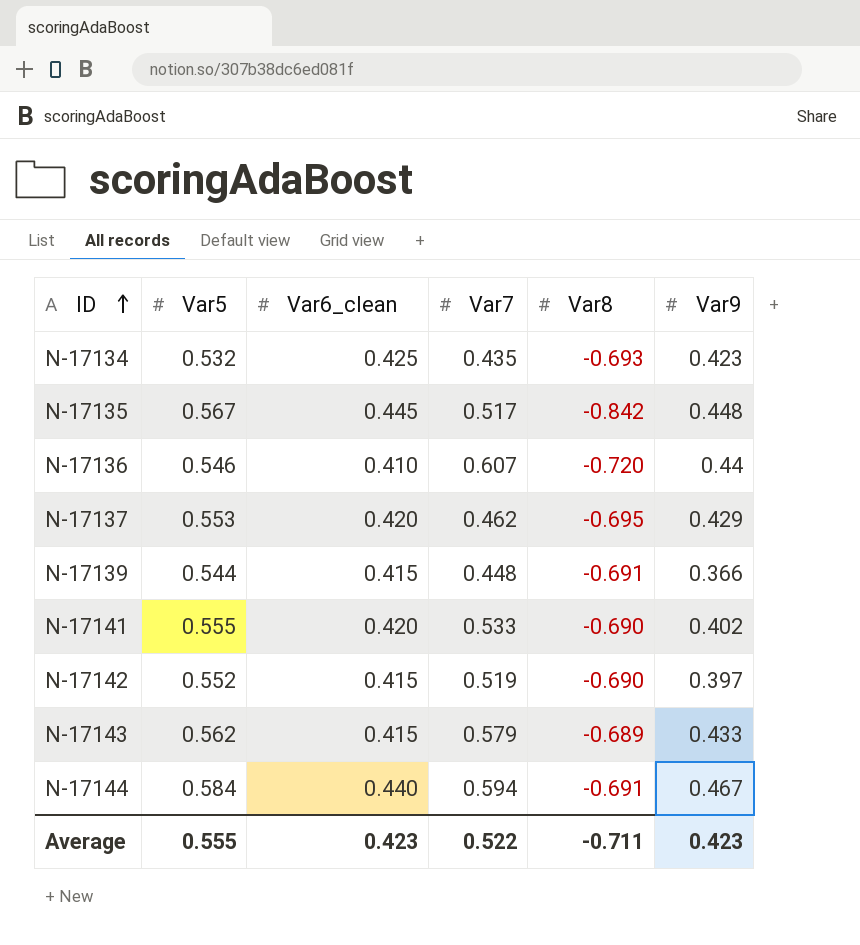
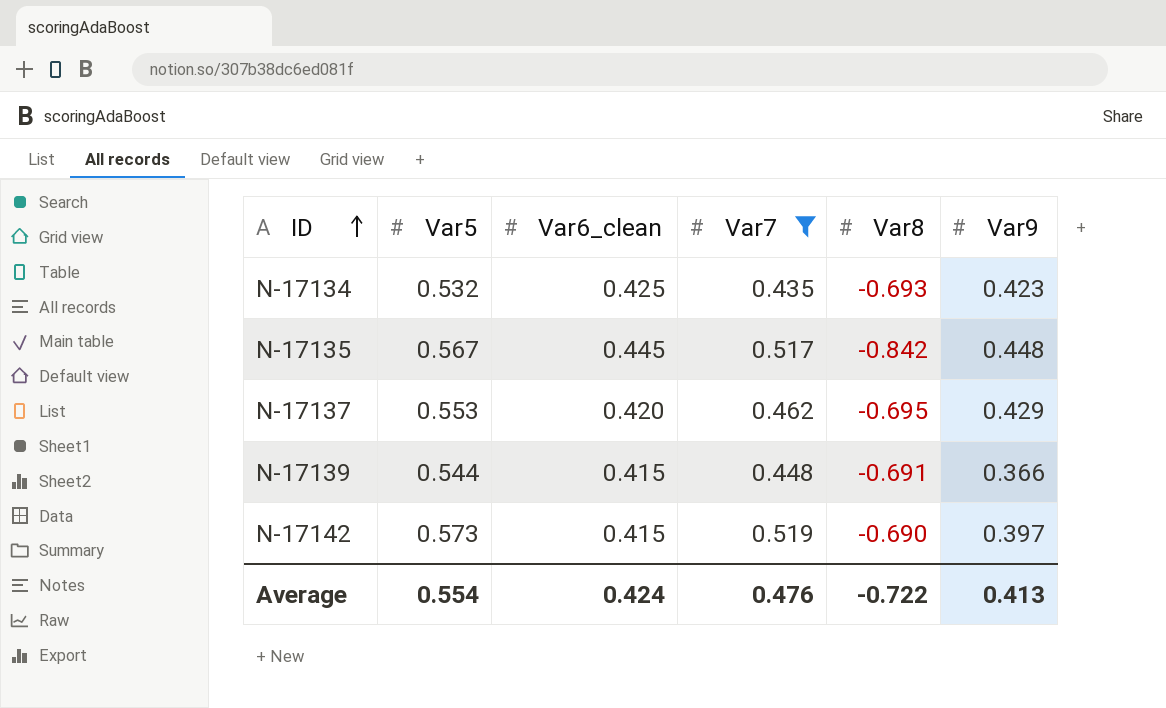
filter: none -> Var7 <= 0.519
N-17142 | Var5: 0.552 -> 0.573
Average | Var5: 0.555 -> 0.554
Average | Var6_clean: 0.423 -> 0.424
Average | Var7: 0.522 -> 0.476
Average | Var8: -0.711 -> -0.722
Average | Var9: 0.423 -> 0.413

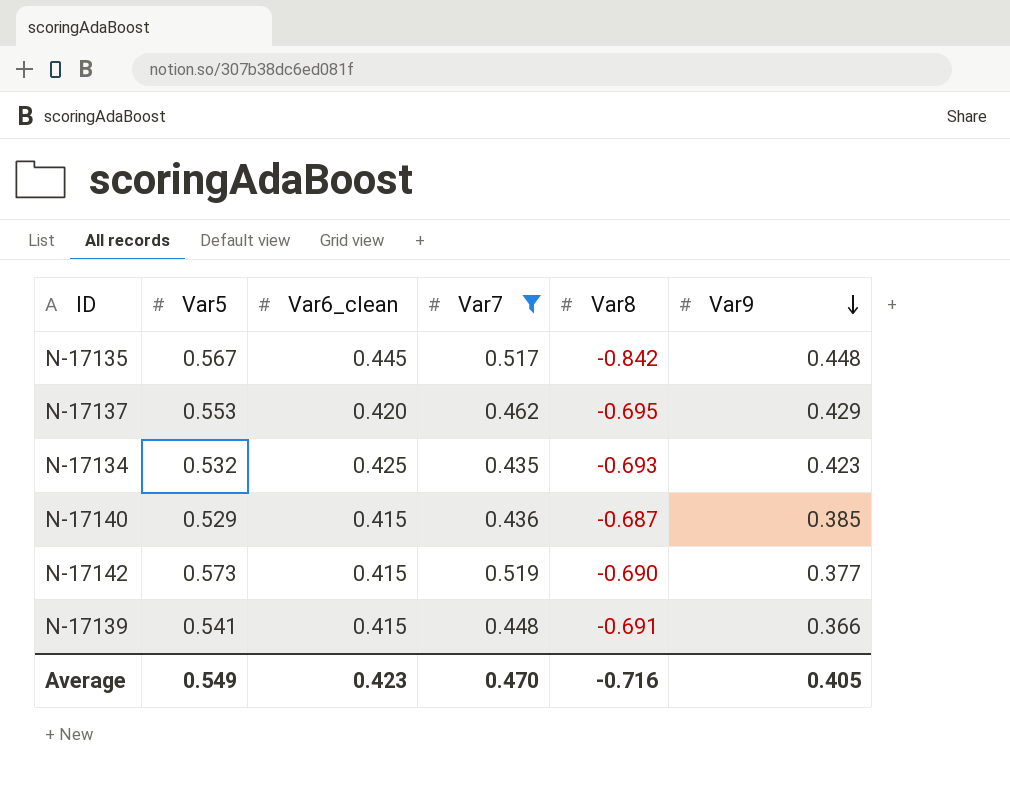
row order: ID ascending -> Var9 descending
row N-17140: none -> 0.529 | 0.415 | 0.436 | -0.687 | 0.385
N-17142 | Var9: 0.397 -> 0.377
N-17139 | Var5: 0.544 -> 0.541
Average | Var5: 0.554 -> 0.549
Average | Var6_clean: 0.424 -> 0.423
Average | Var7: 0.476 -> 0.470
Average | Var8: -0.722 -> -0.716
Average | Var9: 0.413 -> 0.405

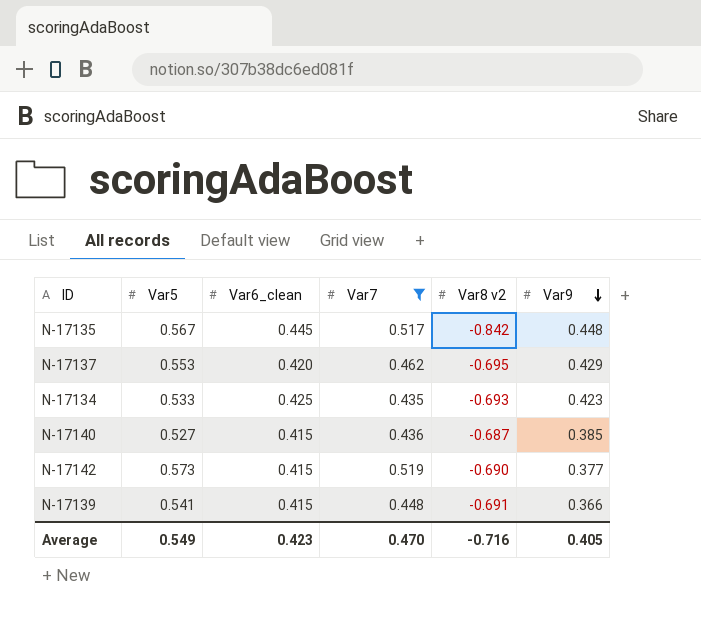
column name: Var8 -> Var8 v2
N-17134 | Var5: 0.532 -> 0.533
N-17140 | Var5: 0.529 -> 0.527

